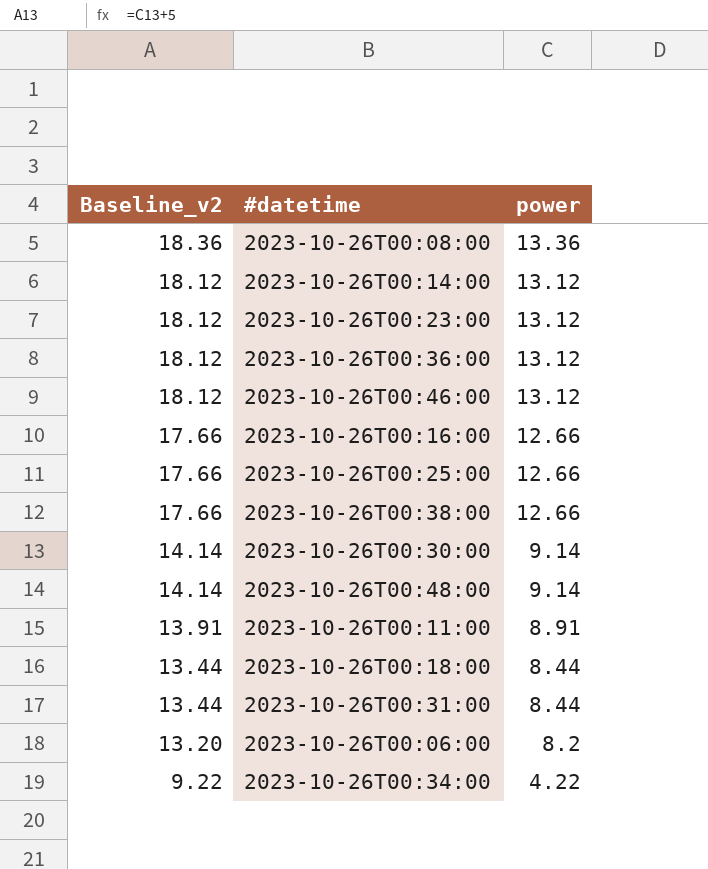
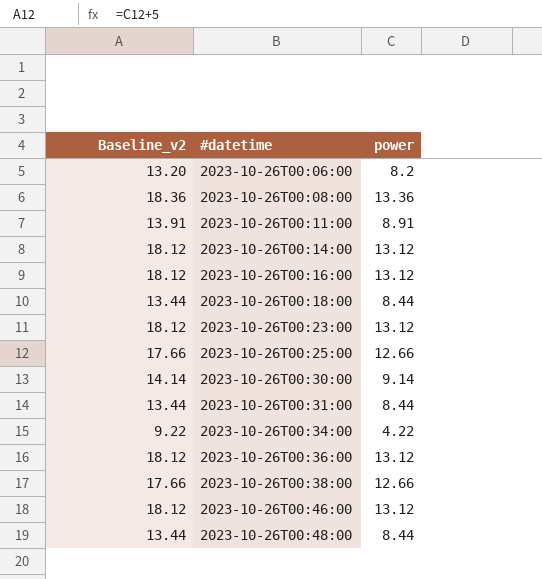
row order: Baseline_v2 descending -> #datetime ascending
2023-10-26T00:16:00 | Baseline_v2: 17.66 -> 18.12
2023-10-26T00:16:00 | power: 12.66 -> 13.12
2023-10-26T00:48:00 | Baseline_v2: 14.14 -> 13.44
2023-10-26T00:48:00 | power: 9.14 -> 8.44

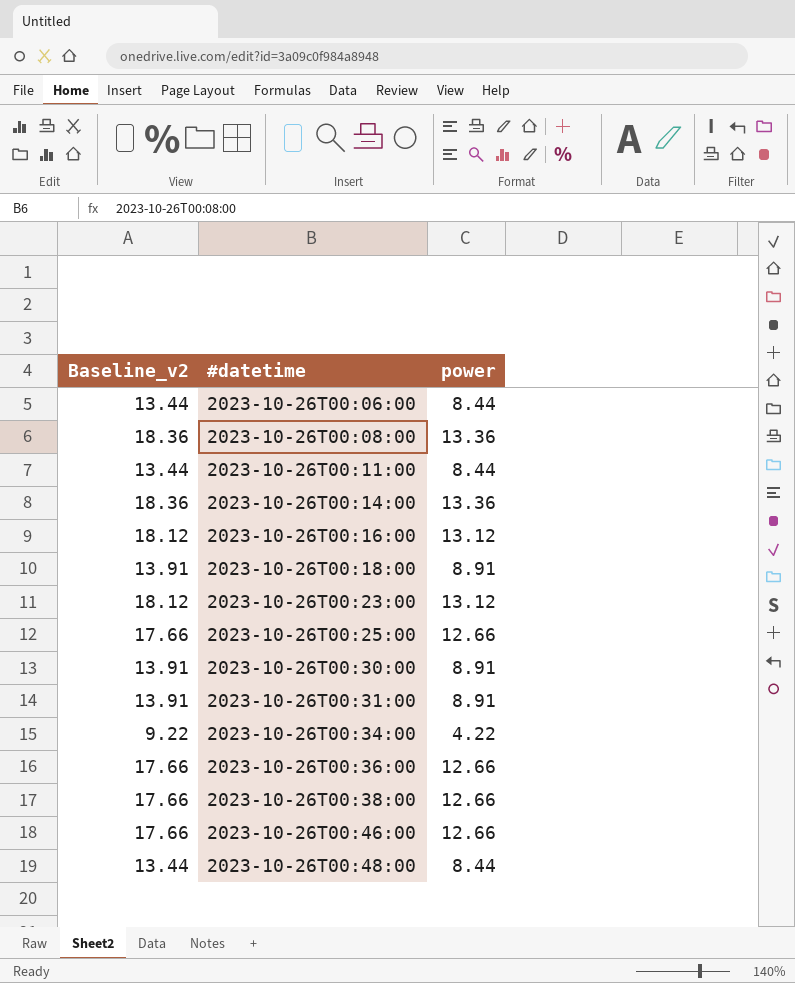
2023-10-26T00:06:00 | Baseline_v2: 13.20 -> 13.44
2023-10-26T00:06:00 | power: 8.2 -> 8.44
2023-10-26T00:11:00 | Baseline_v2: 13.91 -> 13.44
2023-10-26T00:11:00 | power: 8.91 -> 8.44
2023-10-26T00:14:00 | Baseline_v2: 18.12 -> 18.36
2023-10-26T00:14:00 | power: 13.12 -> 13.36
2023-10-26T00:18:00 | Baseline_v2: 13.44 -> 13.91
2023-10-26T00:18:00 | power: 8.44 -> 8.91
2023-10-26T00:30:00 | Baseline_v2: 14.14 -> 13.91
2023-10-26T00:30:00 | power: 9.14 -> 8.91
2023-10-26T00:31:00 | Baseline_v2: 13.44 -> 13.91
2023-10-26T00:31:00 | power: 8.44 -> 8.91
2023-10-26T00:36:00 | Baseline_v2: 18.12 -> 17.66
2023-10-26T00:36:00 | power: 13.12 -> 12.66
2023-10-26T00:46:00 | Baseline_v2: 18.12 -> 17.66
2023-10-26T00:46:00 | power: 13.12 -> 12.66

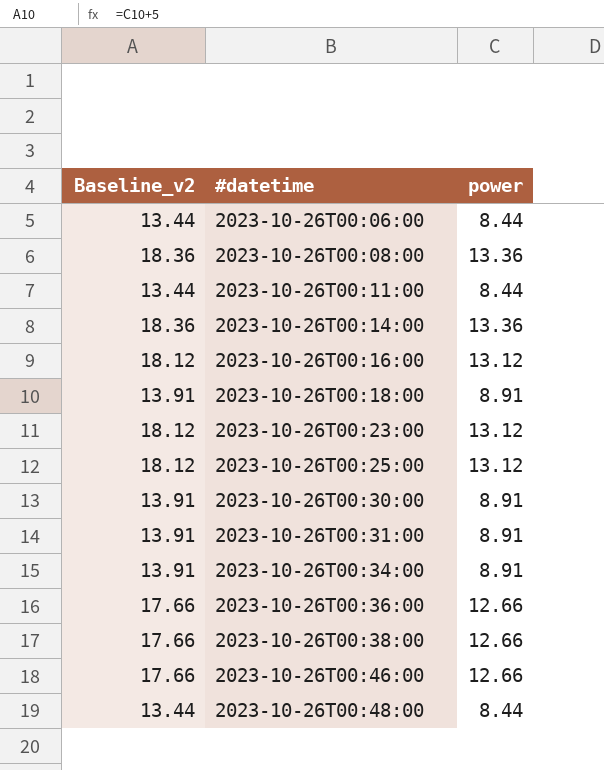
2023-10-26T00:25:00 | Baseline_v2: 17.66 -> 18.12
2023-10-26T00:25:00 | power: 12.66 -> 13.12
2023-10-26T00:34:00 | Baseline_v2: 9.22 -> 13.91
2023-10-26T00:34:00 | power: 4.22 -> 8.91

